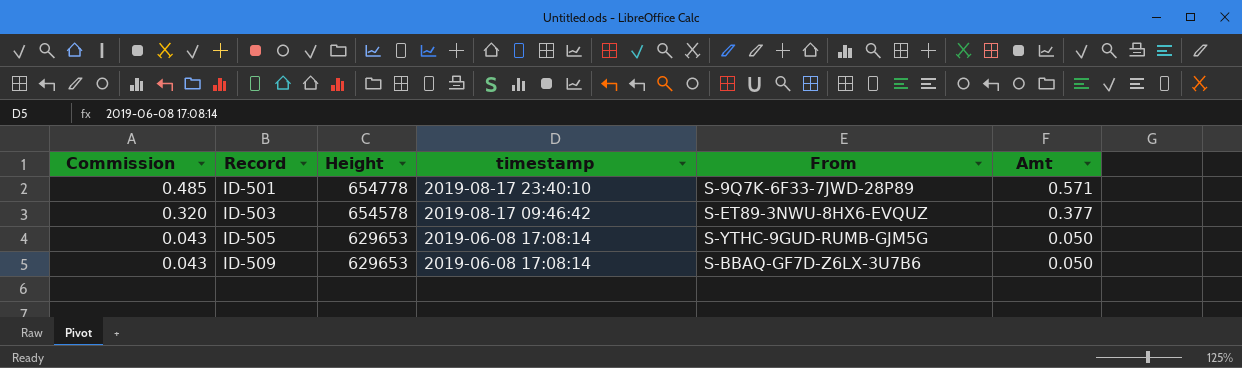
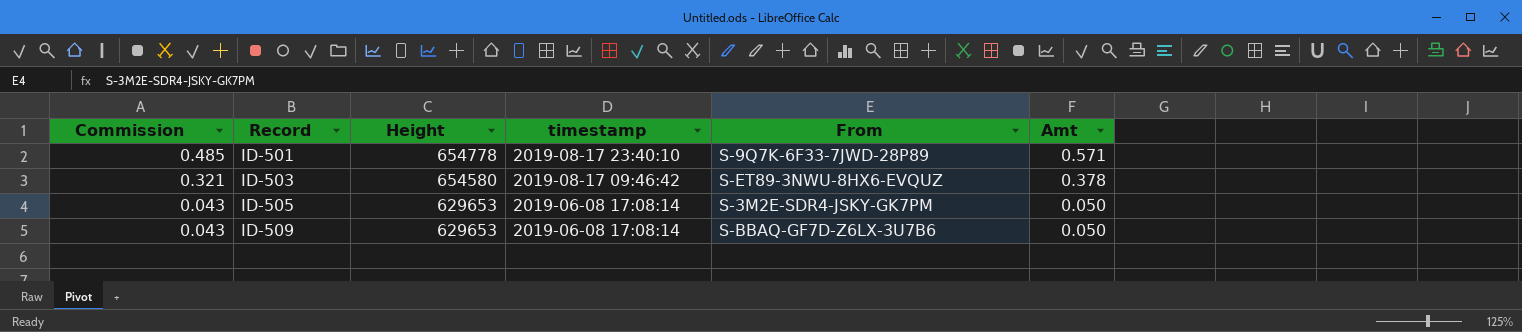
ID-503 | Commission: 0.320 -> 0.321
ID-503 | Height: 654578 -> 654580
ID-503 | Amt: 0.377 -> 0.378
ID-505 | From: S-YTHC-9GUD-RUMB-GJM5G -> S-3M2E-SDR4-JSKY-GK7PM

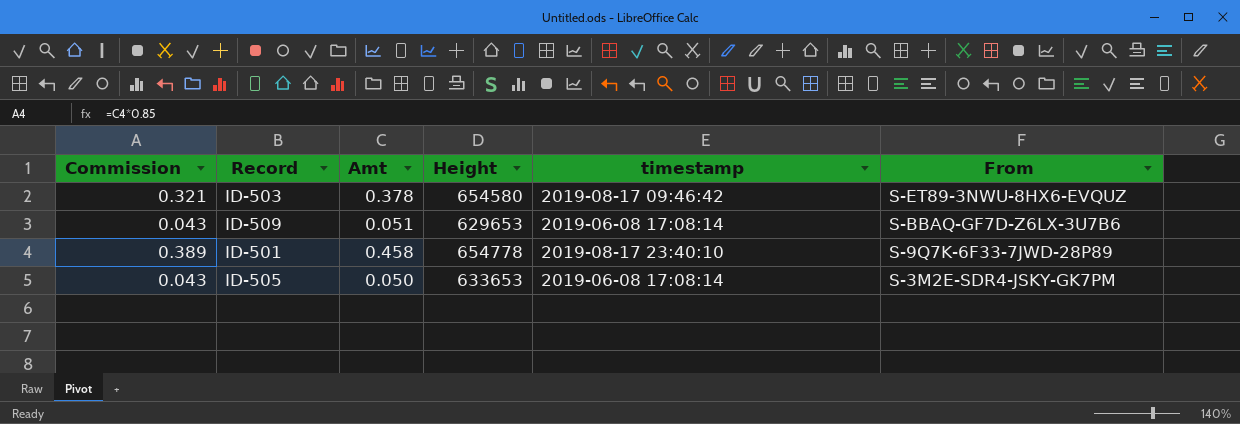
row order: Commission descending -> From descending
column Amt | position: 6 -> 3
ID-509 | Amt: 0.050 -> 0.051
ID-501 | Commission: 0.485 -> 0.389
ID-501 | Amt: 0.571 -> 0.458
ID-505 | Height: 629653 -> 633653

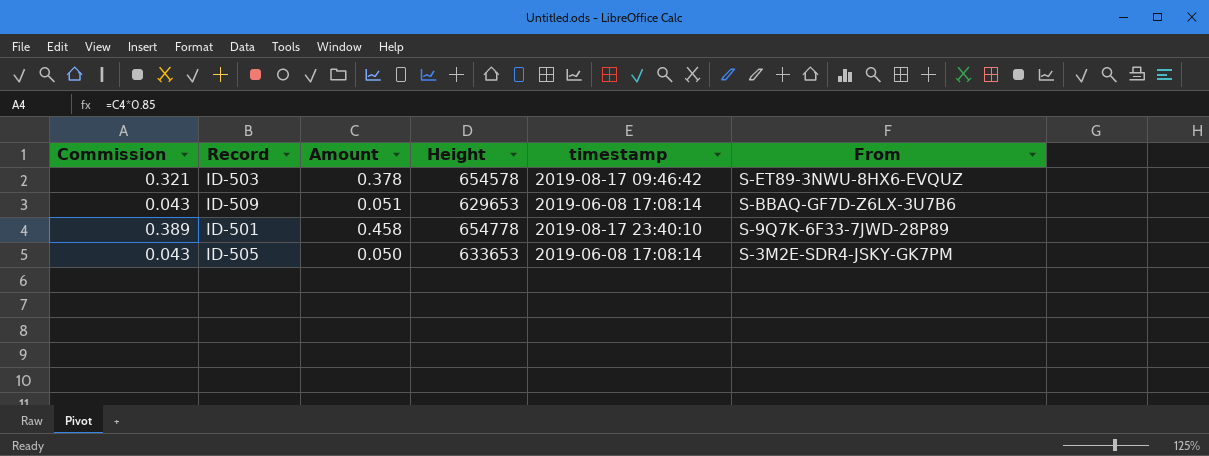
column name: Amt -> Amount
ID-503 | Height: 654580 -> 654578

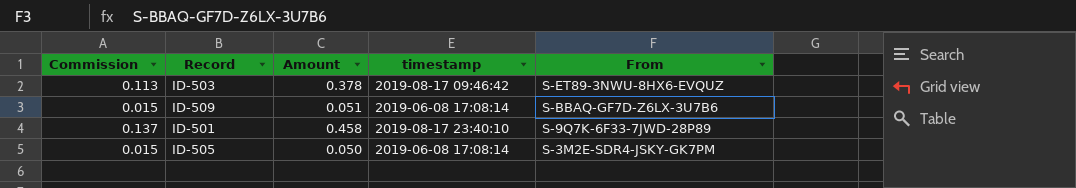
column Height | position: 4 -> none
column Commission | formula: [Amount] * 0.85 -> [Amount] * 0.3

